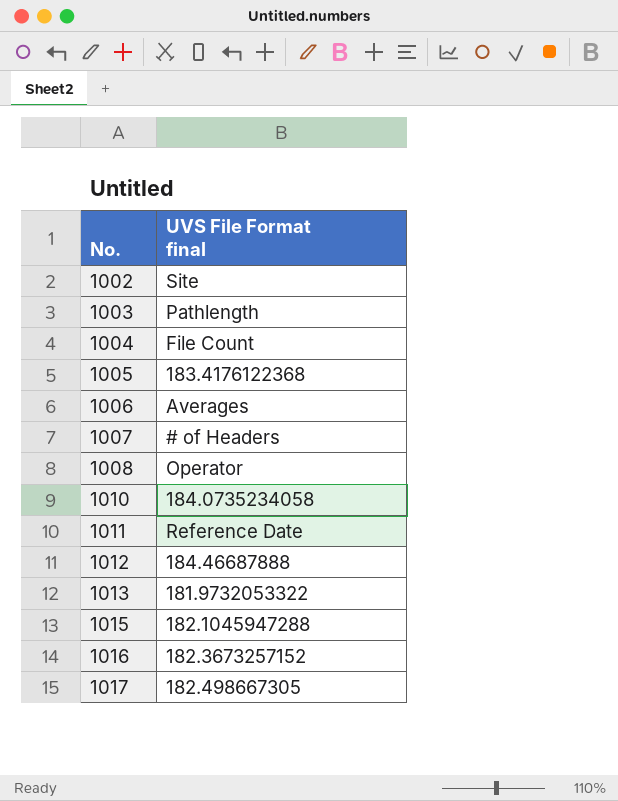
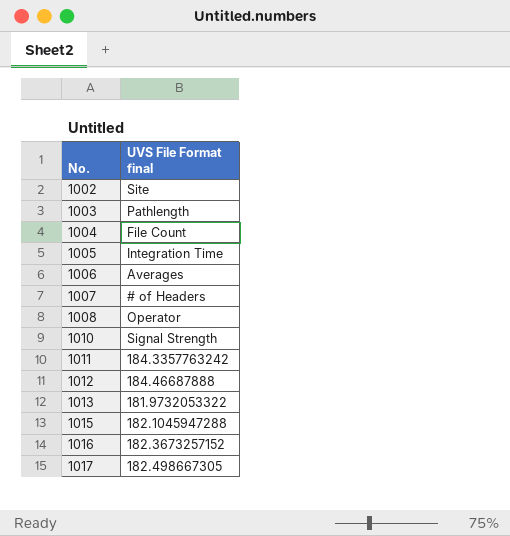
1005 | UVS File Format final: 183.4176122368 -> Integration Time
1010 | UVS File Format final: 184.0735234058 -> Signal Strength
1011 | UVS File Format final: Reference Date -> 184.3357763242

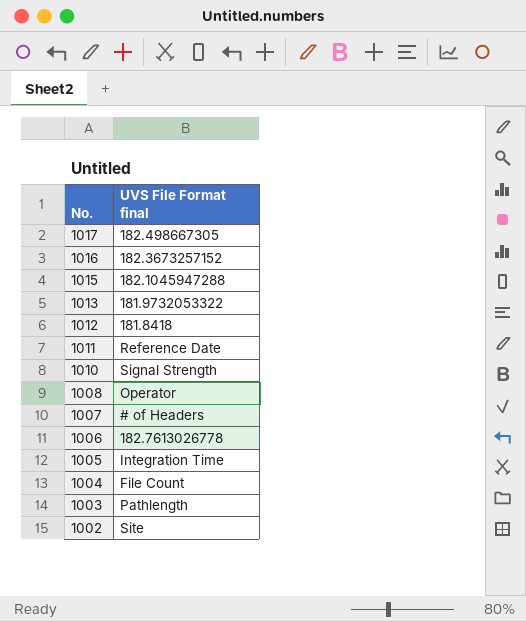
row order: No. ascending -> No. descending
1012 | UVS File Format final: 184.46687888 -> 181.8418
1011 | UVS File Format final: 184.3357763242 -> Reference Date
1006 | UVS File Format final: Averages -> 182.7613026778

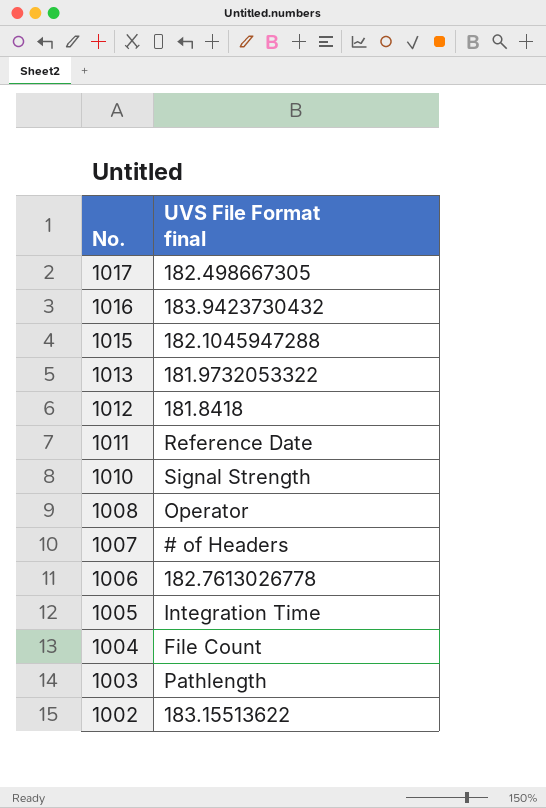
1016 | UVS File Format final: 182.3673257152 -> 183.9423730432
1002 | UVS File Format final: Site -> 183.15513622

